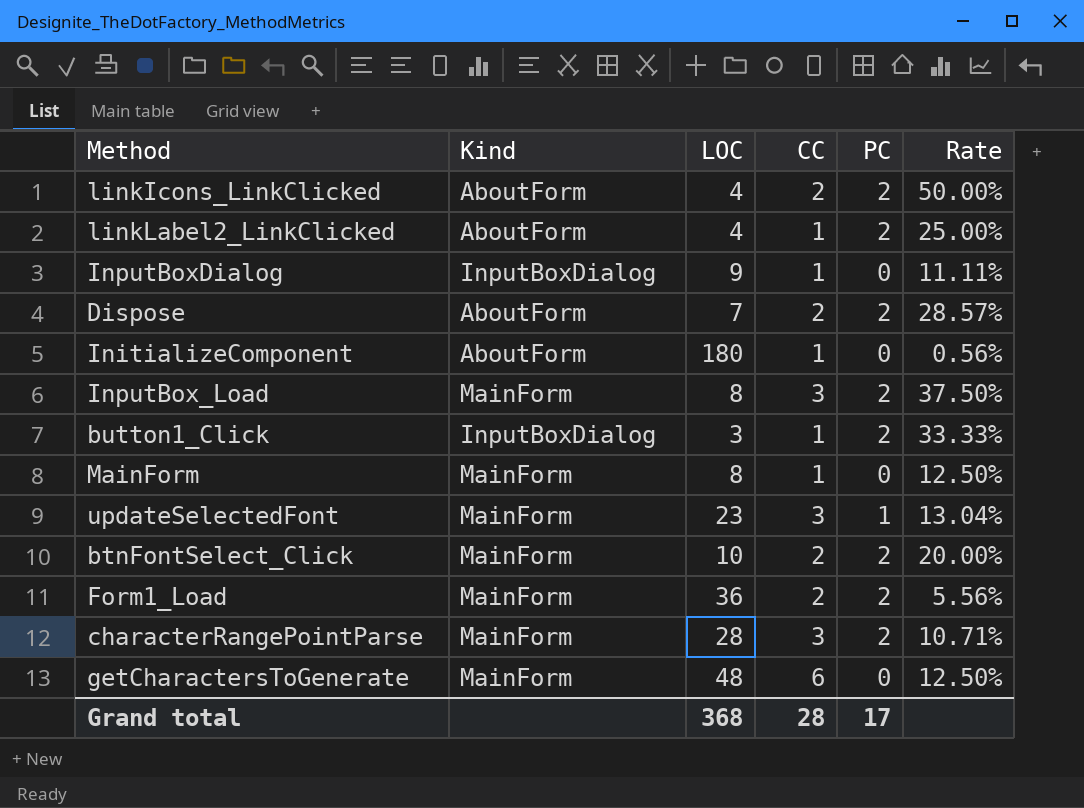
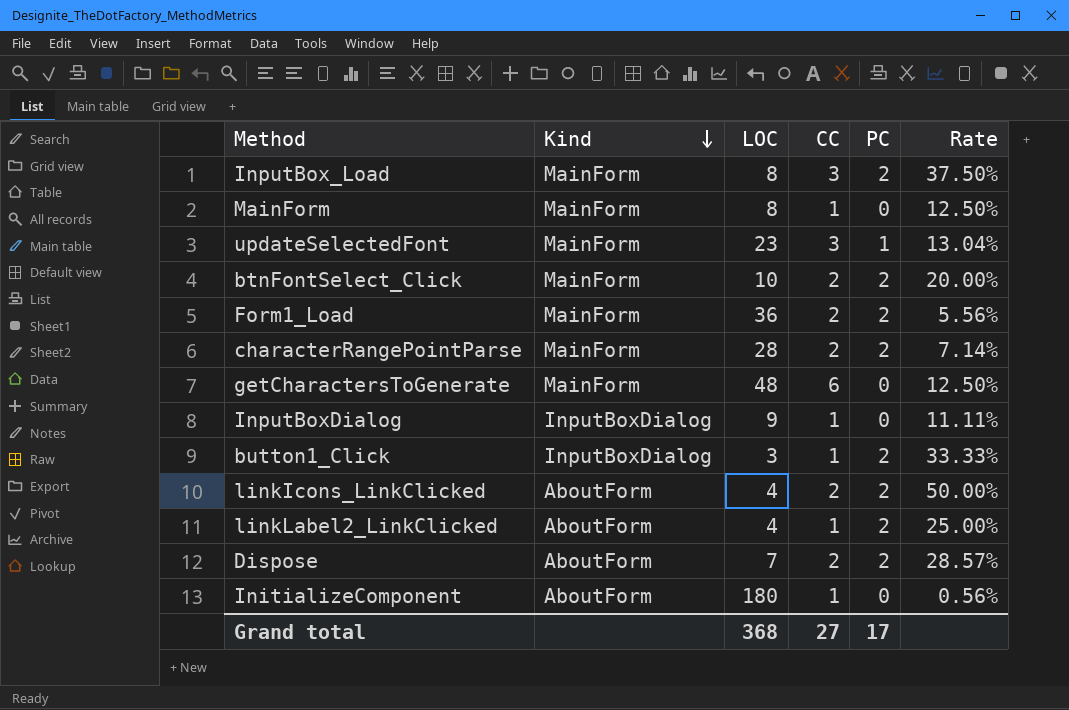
row order: none -> Kind descending
characterRangePointParse | CC: 3 -> 2
characterRangePointParse | Rate: 10.71% -> 7.14%
Grand total | CC: 28 -> 27

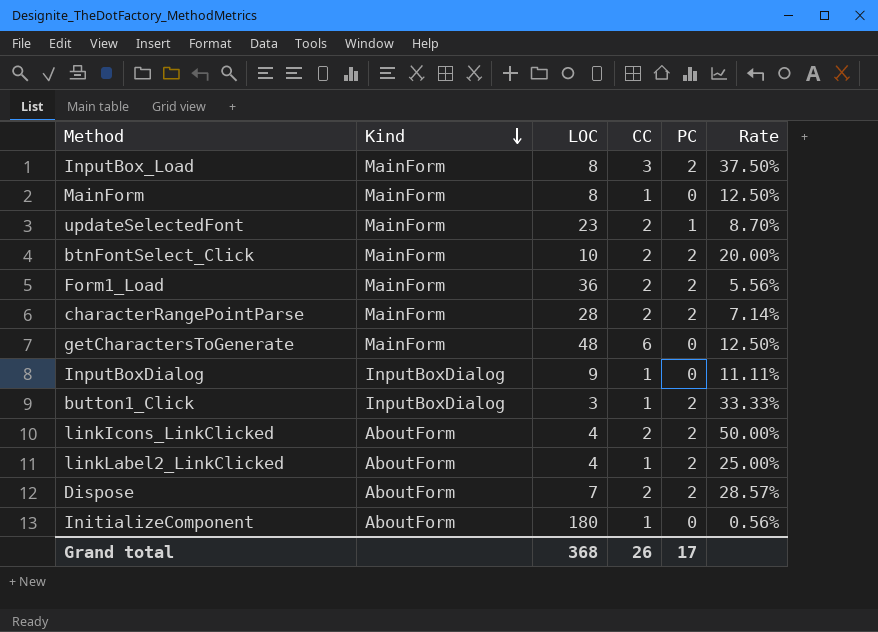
updateSelectedFont | CC: 3 -> 2
updateSelectedFont | Rate: 13.04% -> 8.70%
Grand total | CC: 27 -> 26

